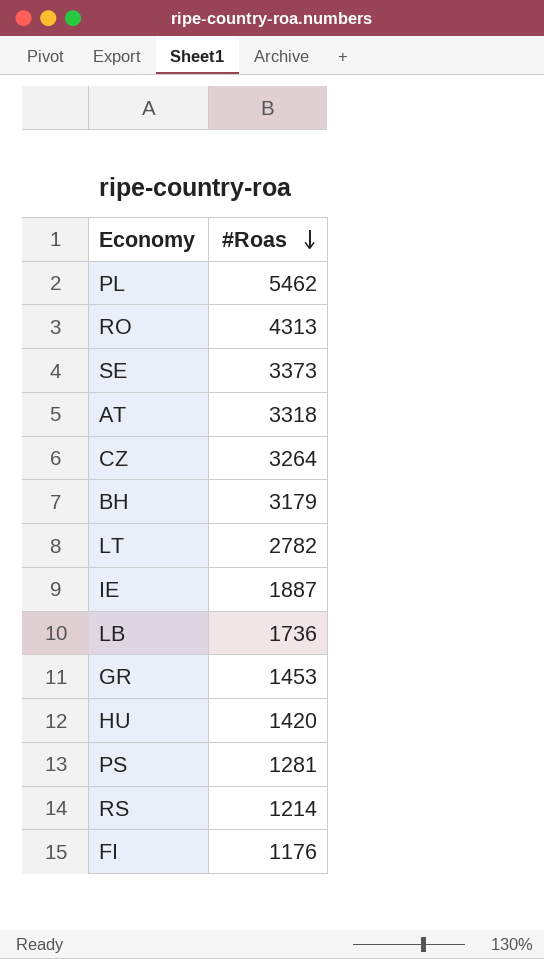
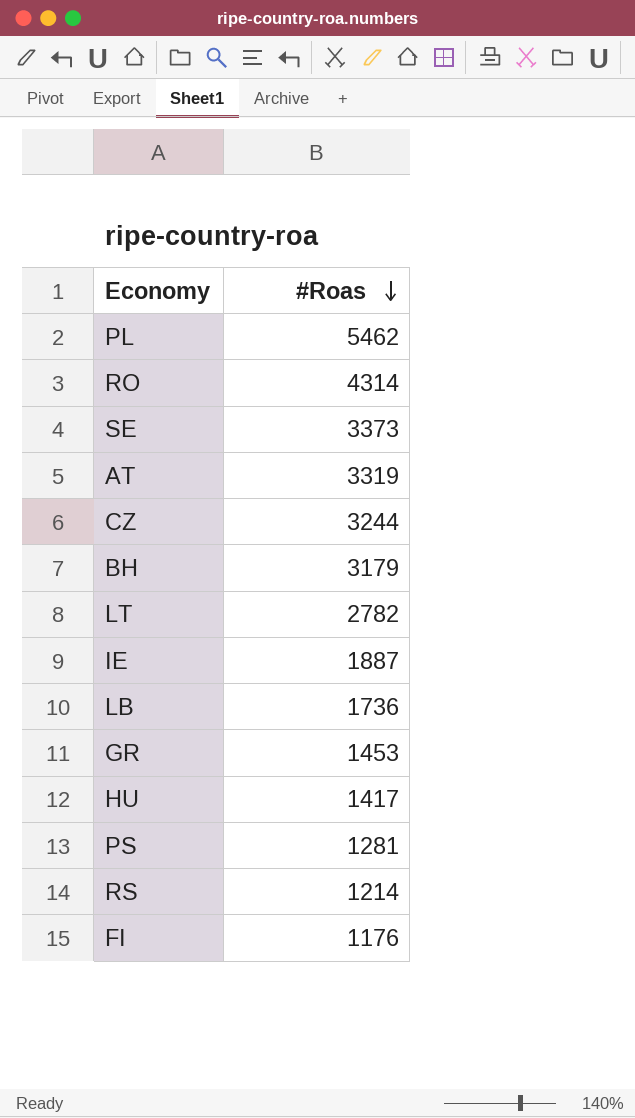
RO | #Roas: 4313 -> 4314
AT | #Roas: 3318 -> 3319
CZ | #Roas: 3264 -> 3244
HU | #Roas: 1420 -> 1417

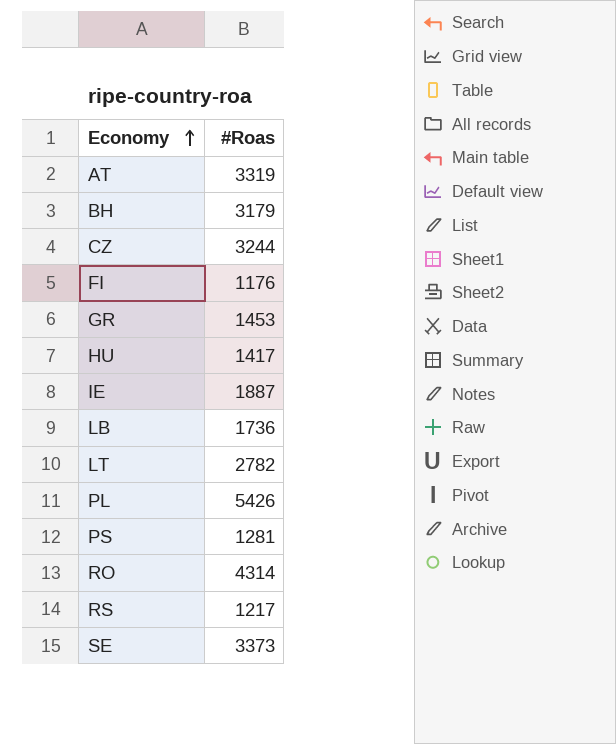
row order: #Roas descending -> Economy ascending
PL | #Roas: 5462 -> 5426
RS | #Roas: 1214 -> 1217

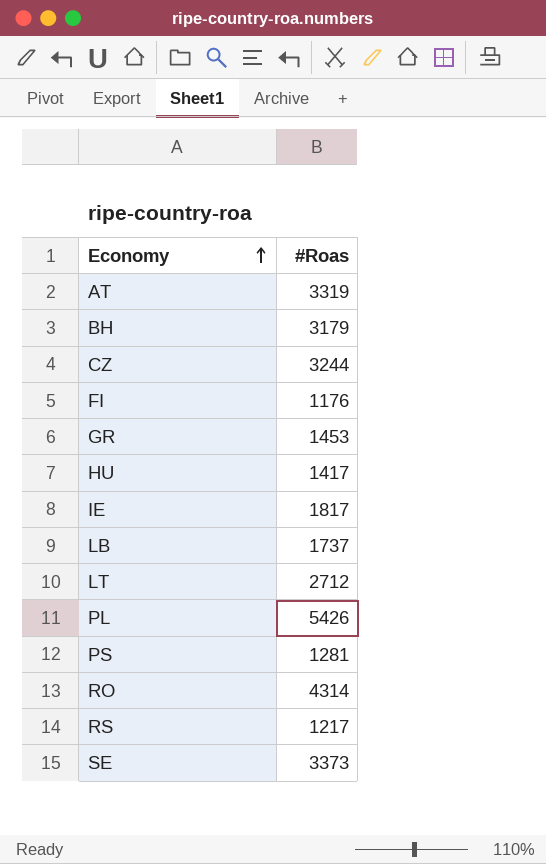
IE | #Roas: 1887 -> 1817
LB | #Roas: 1736 -> 1737
LT | #Roas: 2782 -> 2712

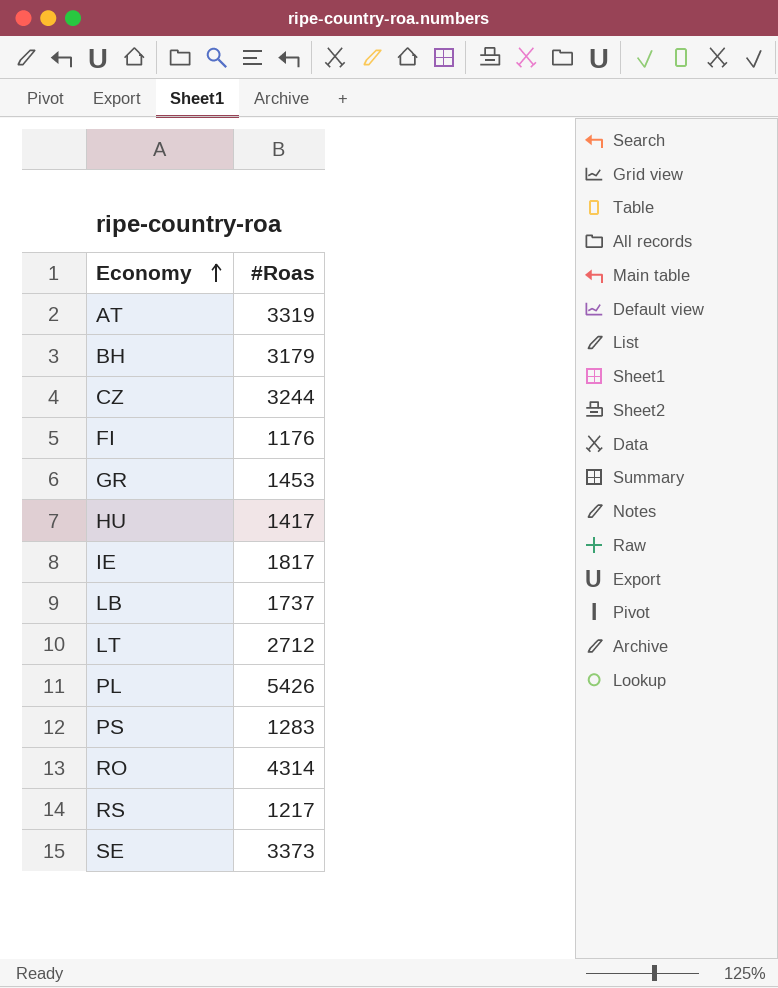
PS | #Roas: 1281 -> 1283

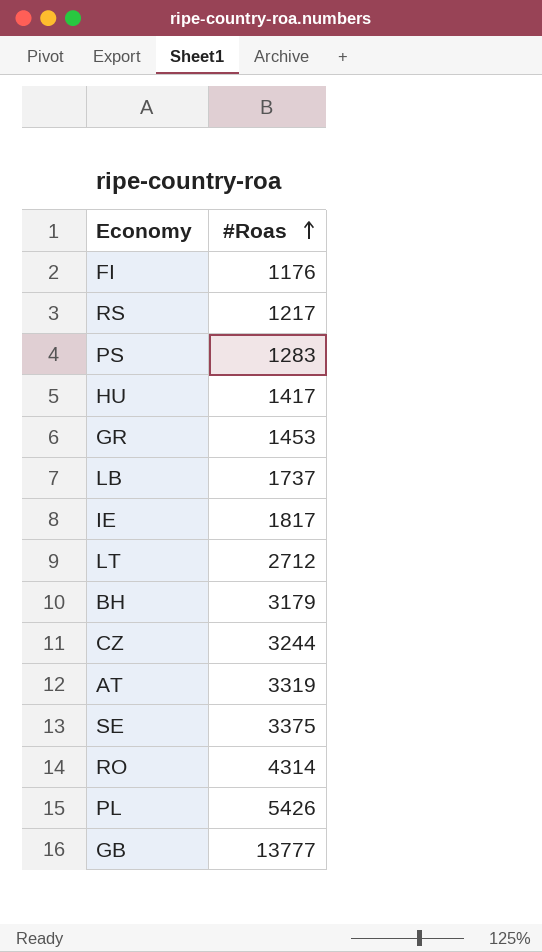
row order: Economy ascending -> #Roas ascending
SE | #Roas: 3373 -> 3375
row GB: none -> 13777

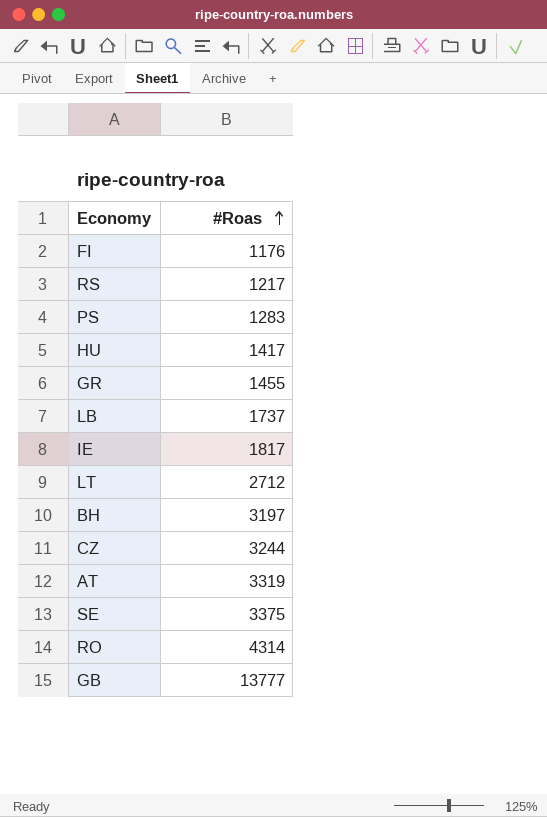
row PL: 5426 -> none
GR | #Roas: 1453 -> 1455
BH | #Roas: 3179 -> 3197

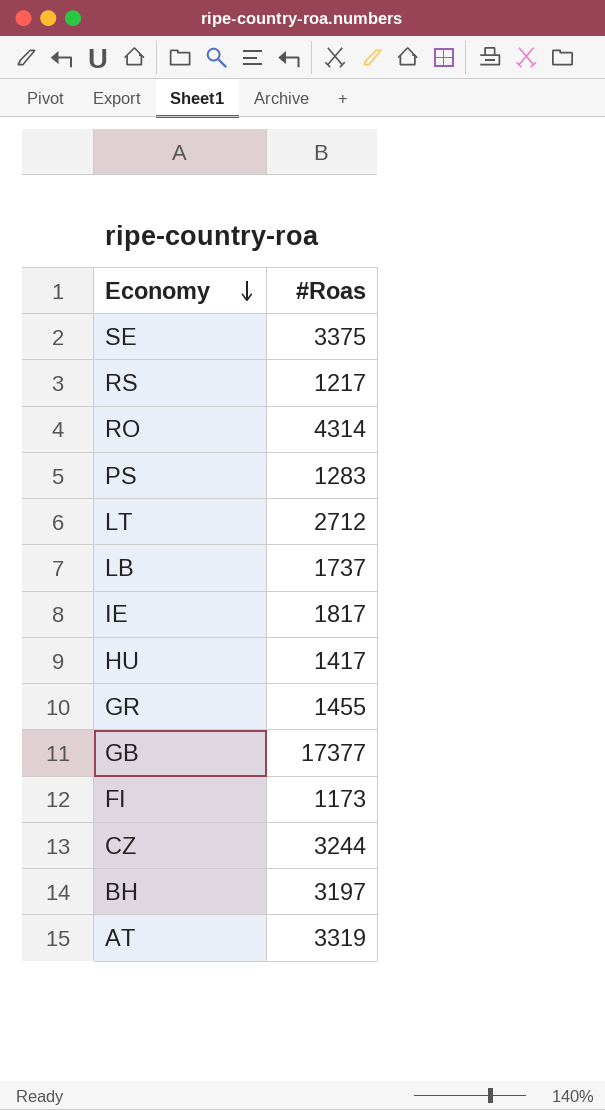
row order: #Roas ascending -> Economy descending
GB | #Roas: 13777 -> 17377
FI | #Roas: 1176 -> 1173

